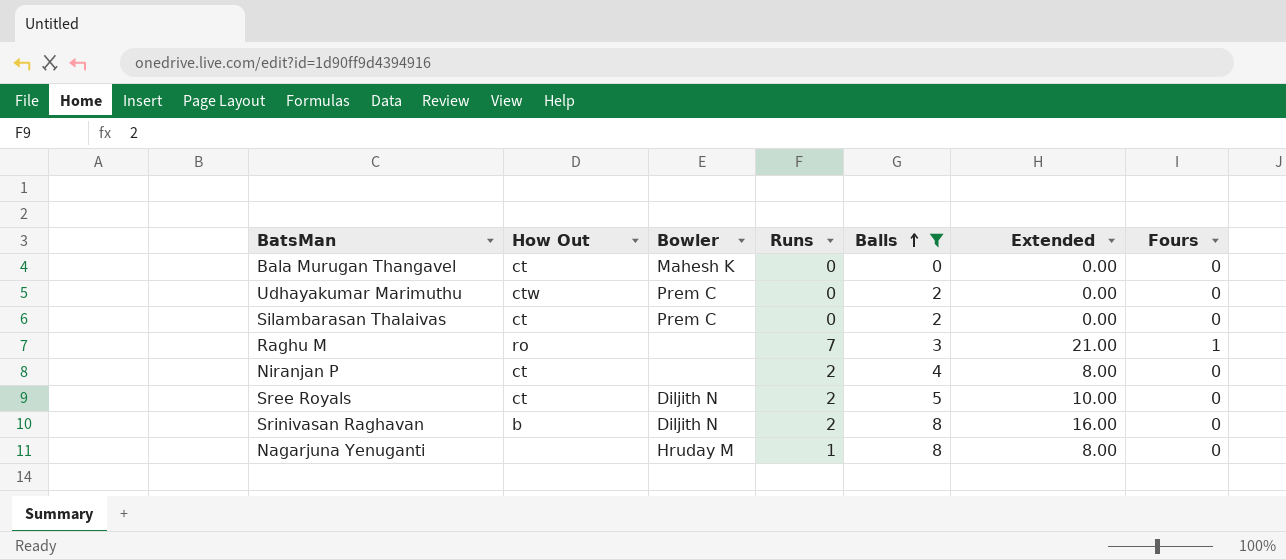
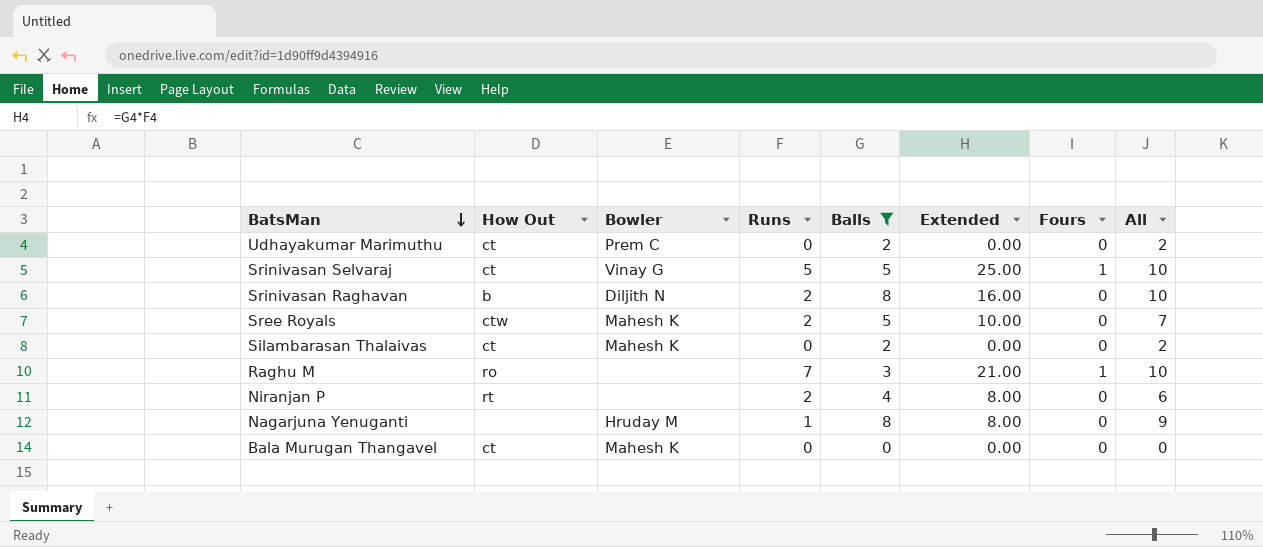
row order: Balls ascending -> BatsMan descending
column All | formula: none -> [Runs] + [Balls]
Udhayakumar Marimuthu | How Out: ctw -> ct
row Srinivasan Selvaraj: none -> ct | Vinay G | 5 | 5 | 25.00 | 1 | 10
Sree Royals | How Out: ct -> ctw
Sree Royals | Bowler: Diljith N -> Mahesh K
Silambarasan Thalaivas | Bowler: Prem C -> Mahesh K
Niranjan P | How Out: ct -> rt

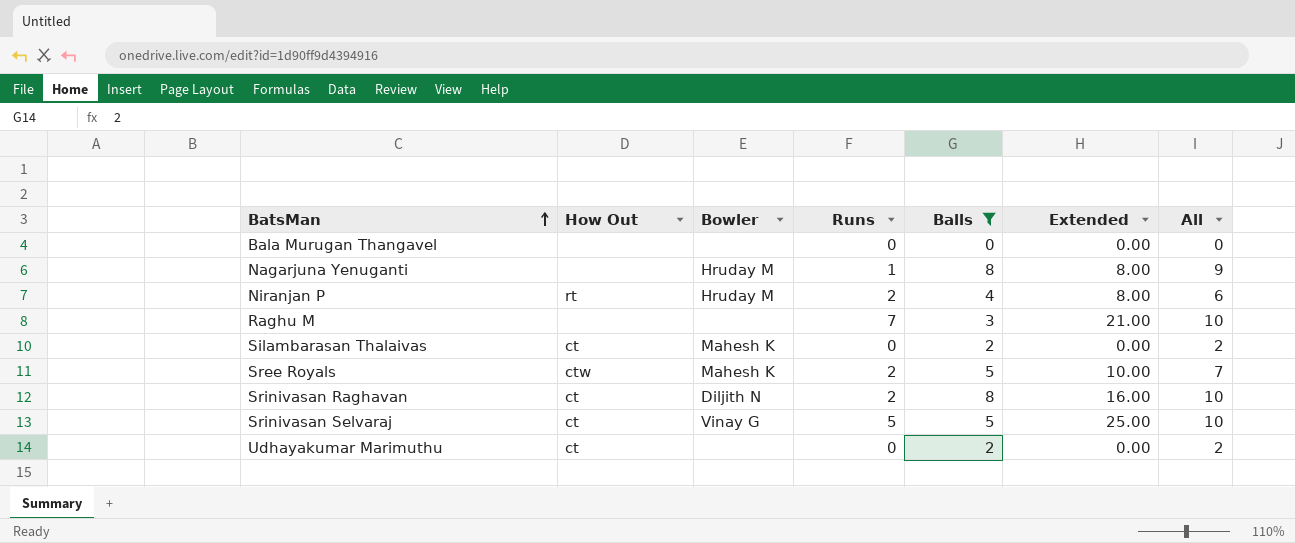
row order: BatsMan descending -> BatsMan ascending
column Fours | position: 7 -> none
Bala Murugan Thangavel | How Out: ct -> none
Bala Murugan Thangavel | Bowler: Mahesh K -> none
Niranjan P | Bowler: none -> Hruday M
Raghu M | How Out: ro -> none
Srinivasan Raghavan | How Out: b -> ct
Udhayakumar Marimuthu | Bowler: Prem C -> none

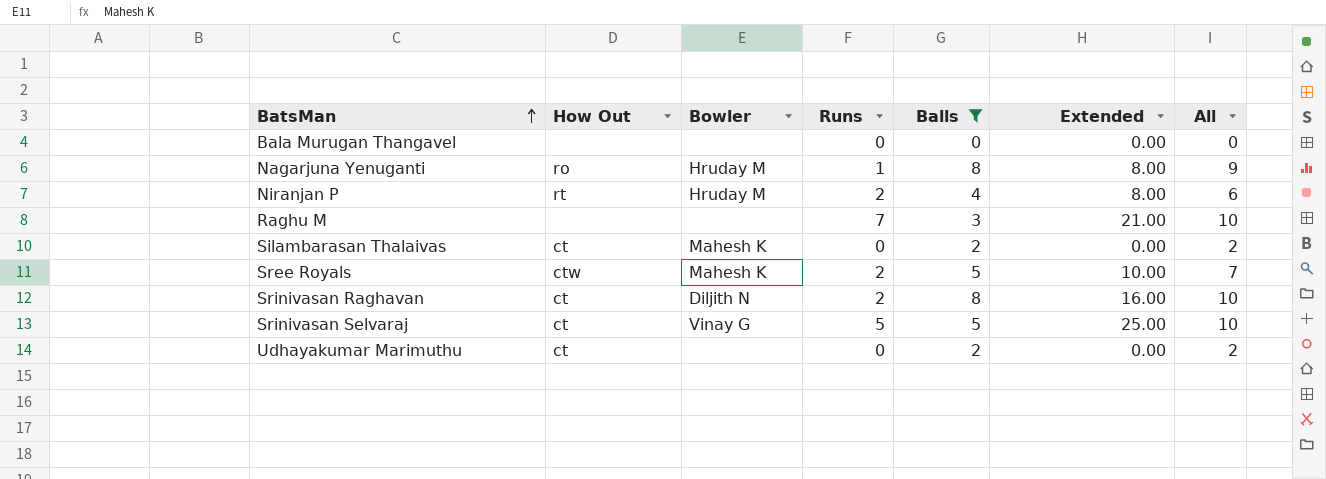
Nagarjuna Yenuganti | How Out: none -> ro

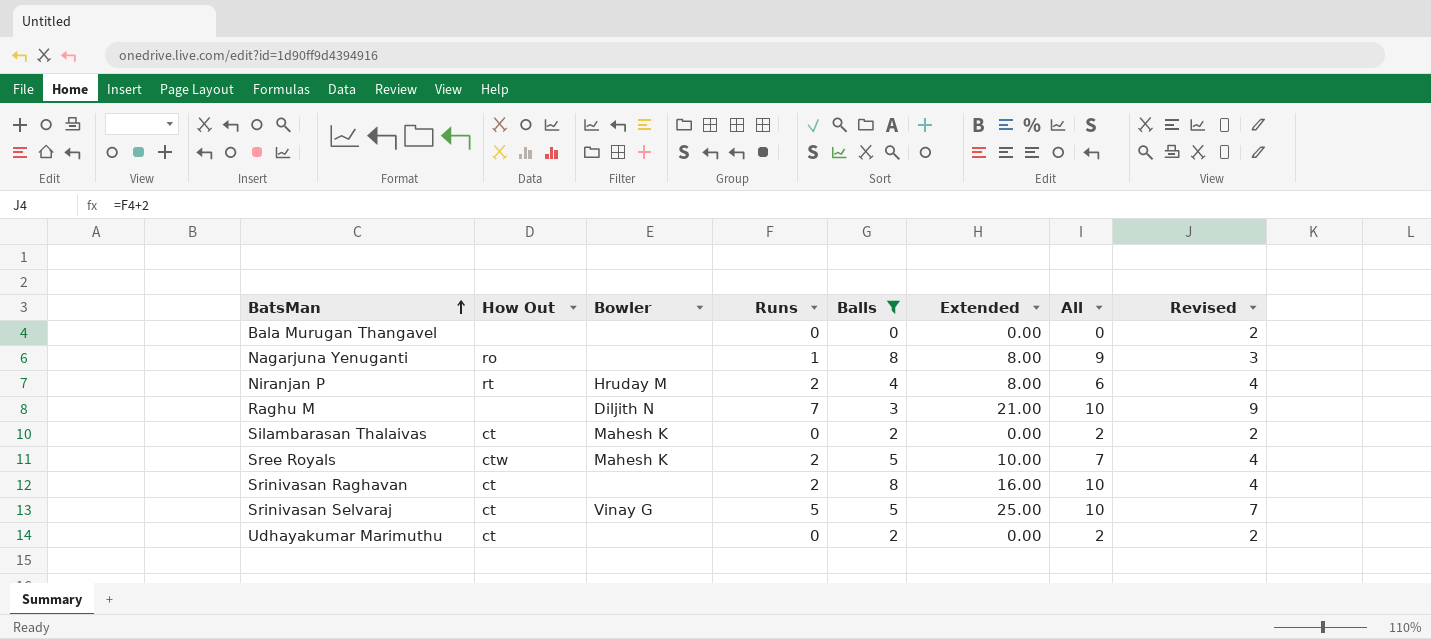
column Revised | formula: none -> [Runs] + 2
Nagarjuna Yenuganti | Bowler: Hruday M -> none
Raghu M | Bowler: none -> Diljith N
Srinivasan Raghavan | Bowler: Diljith N -> none

